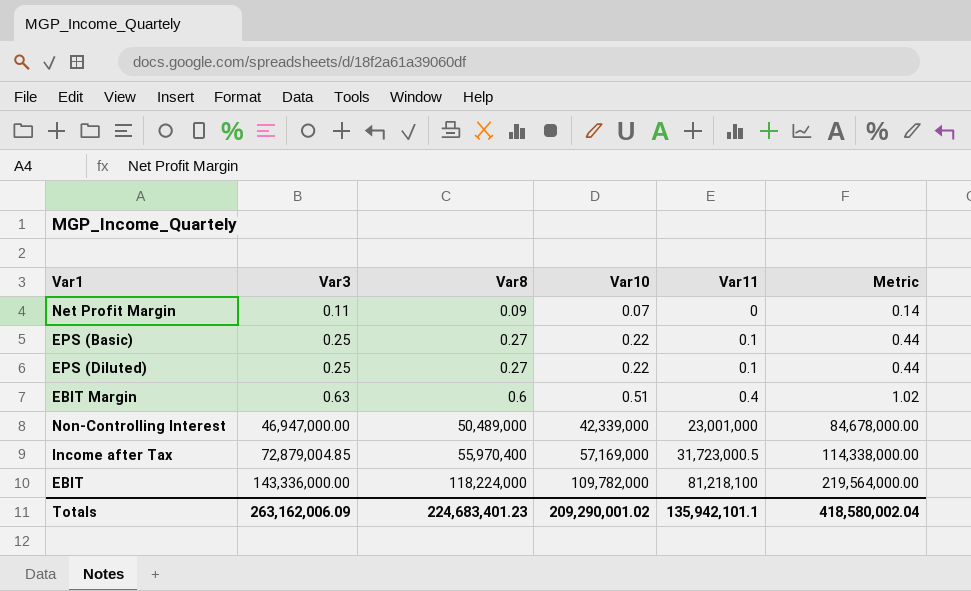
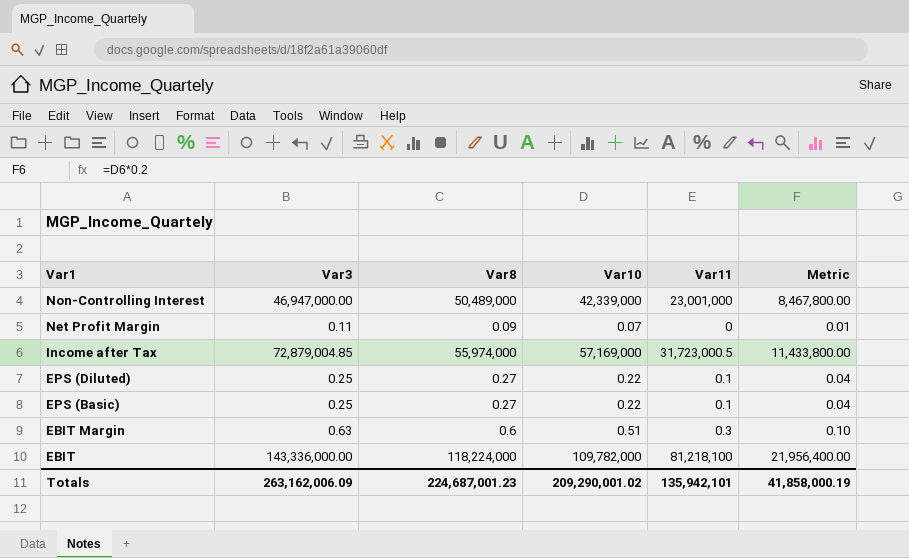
row order: Var3 ascending -> Var1 descending
column Metric | formula: [Var10] * 2 -> [Var10] * 0.2
Income after Tax | Var8: 55,970,400 -> 55,974,000
EBIT Margin | Var11: 0.4 -> 0.3
Totals | Var8: 224,683,401.23 -> 224,687,001.23
Totals | Var11: 135,942,101.1 -> 135,942,101
Totals | Metric: 418,580,002.04 -> 41,858,000.19

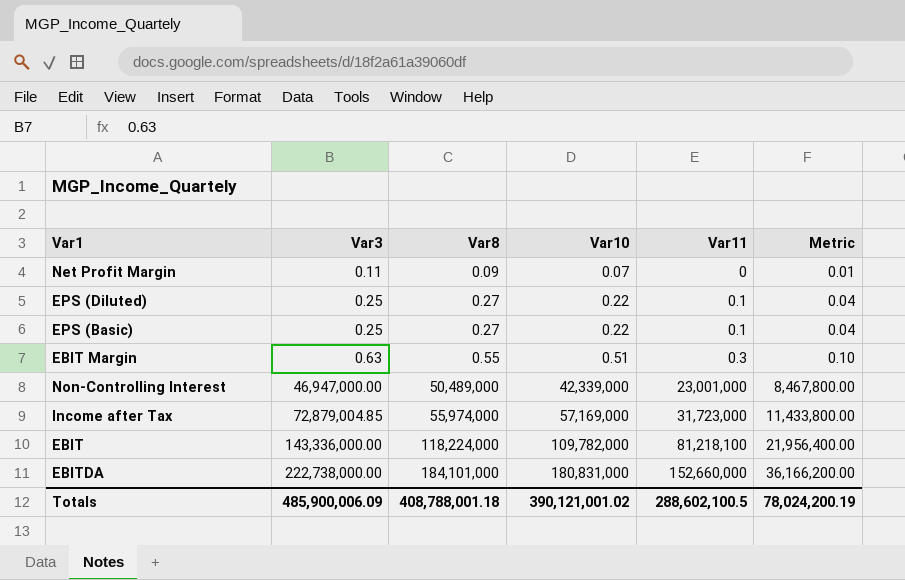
row order: Var1 descending -> Var3 ascending
EBIT Margin | Var8: 0.6 -> 0.55
Income after Tax | Var11: 31,723,000.5 -> 31,723,000
row EBITDA: none -> 222,738,000.00 | 184,101,000 | 180,831,000 | 152,660,000 | 36,166,200.00
Totals | Var3: 263,162,006.09 -> 485,900,006.09
Totals | Var8: 224,687,001.23 -> 408,788,001.18
Totals | Var10: 209,290,001.02 -> 390,121,001.02
Totals | Var11: 135,942,101 -> 288,602,100.5
Totals | Metric: 41,858,000.19 -> 78,024,200.19

